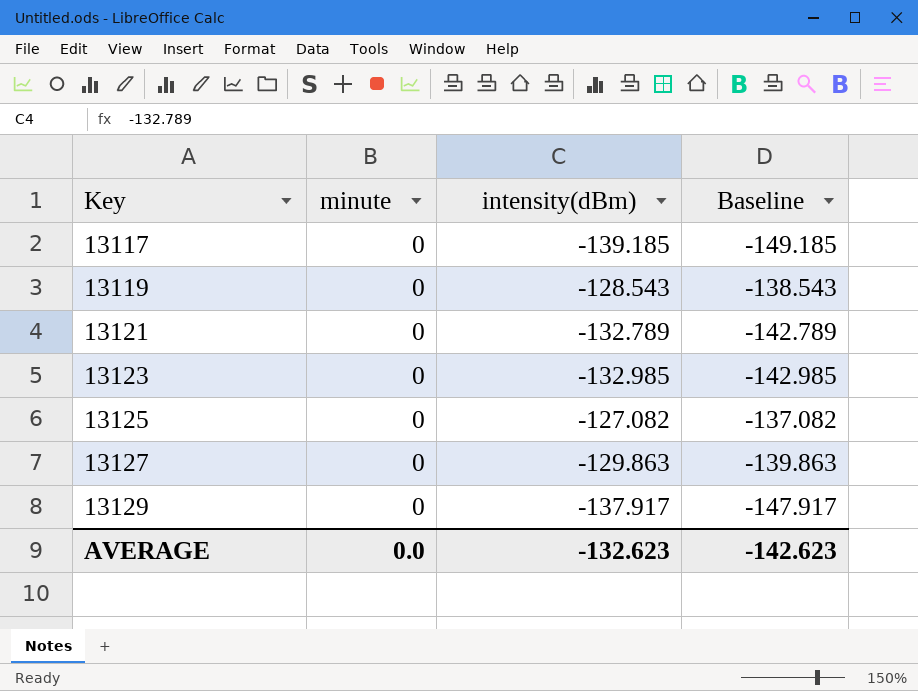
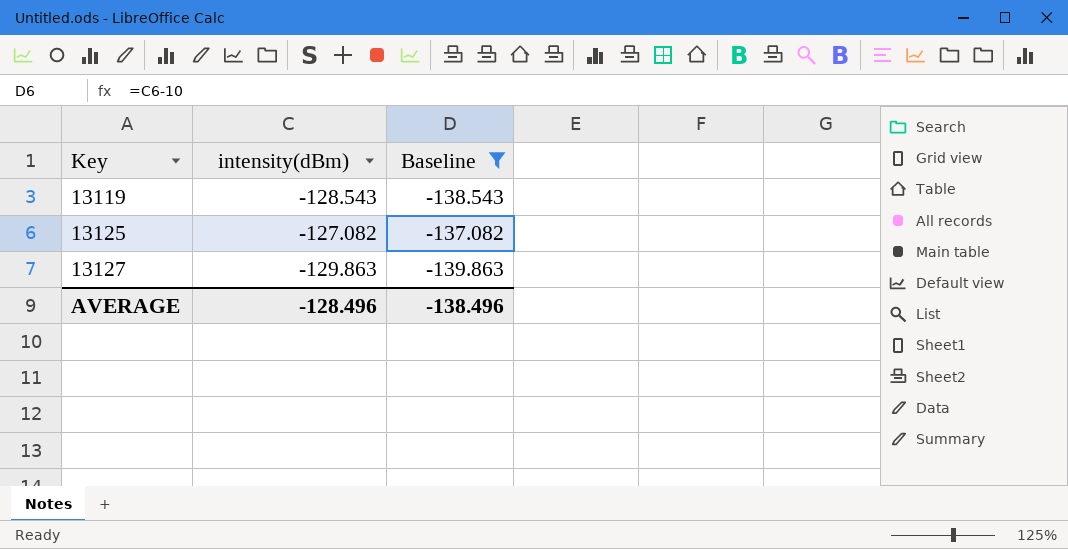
filter: none -> Baseline >= -139.863
column minute | position: 2 -> none
AVERAGE | intensity(dBm): -132.623 -> -128.496
AVERAGE | Baseline: -142.623 -> -138.496

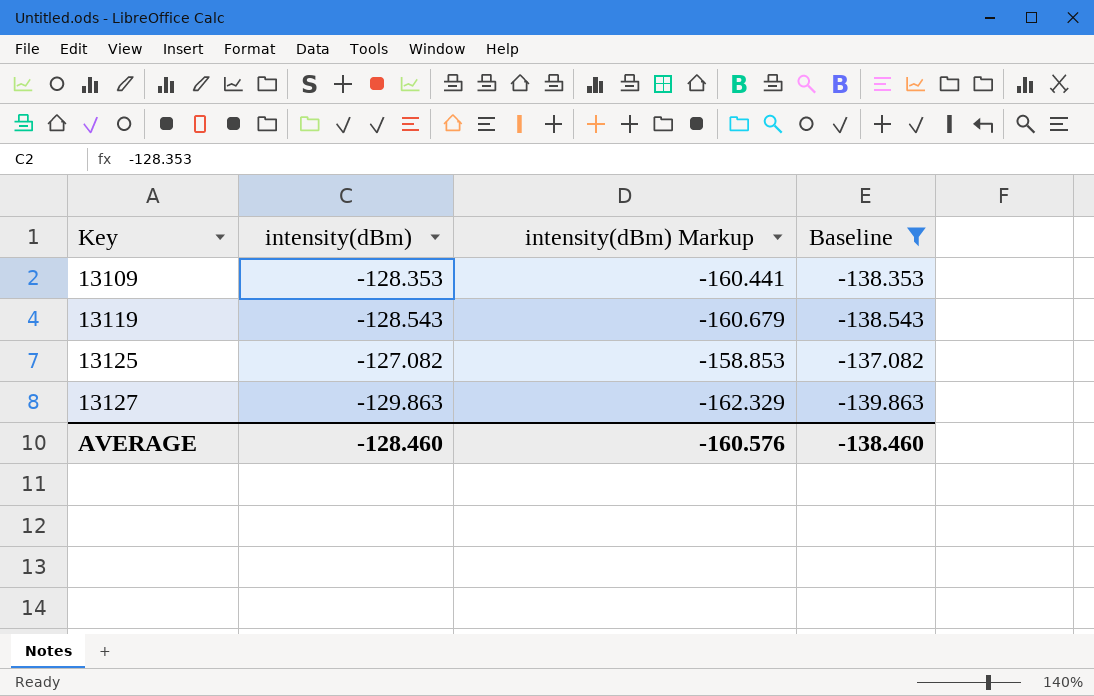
column intensity(dBm) Markup | formula: none -> [intensity(dBm)] * 1.25
row 13109: none -> -128.353 | -160.441 | -138.353
AVERAGE | intensity(dBm): -128.496 -> -128.460
AVERAGE | Baseline: -138.496 -> -138.460

